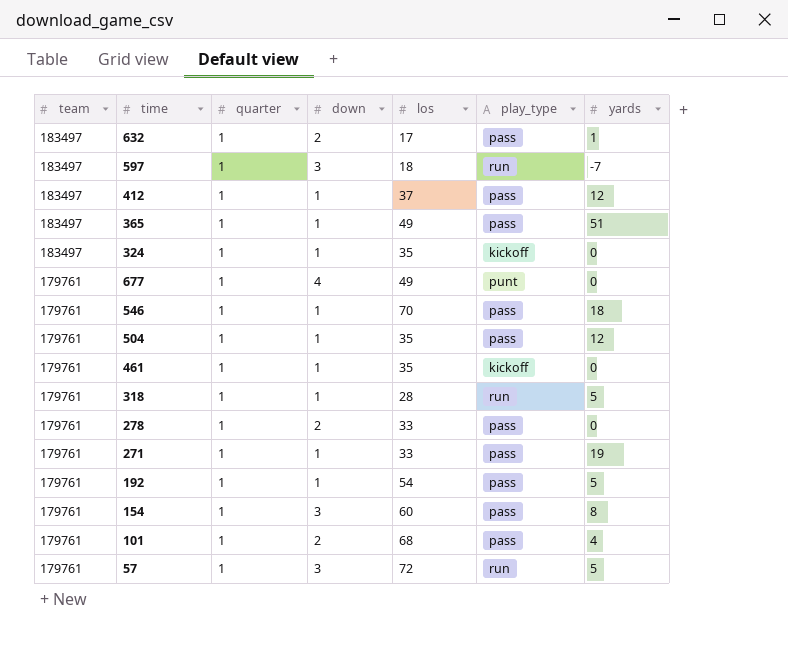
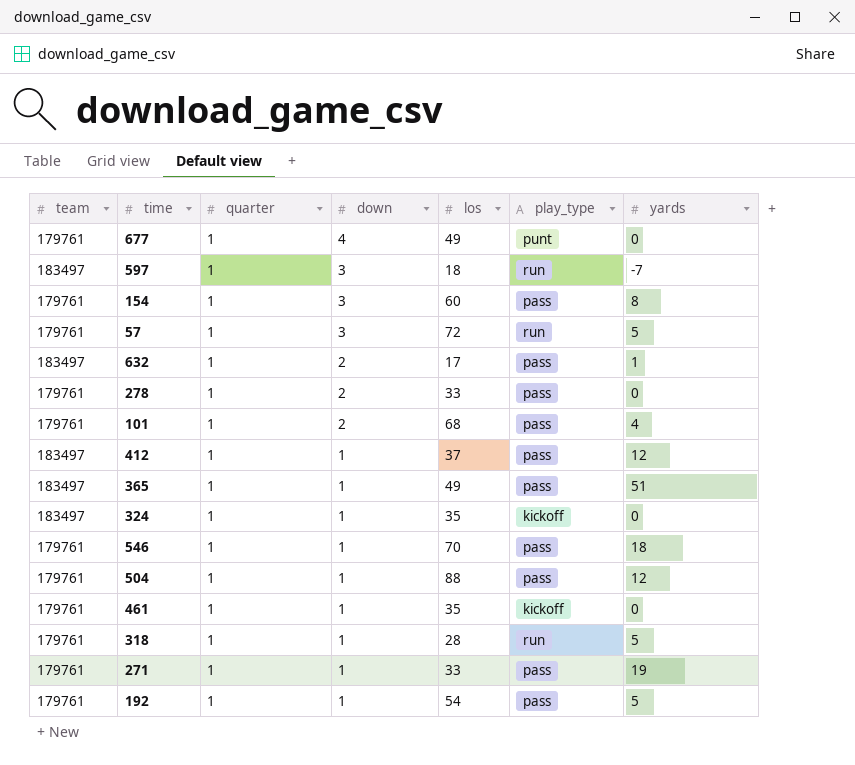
row order: team descending -> down descending
504 | los: 35 -> 88

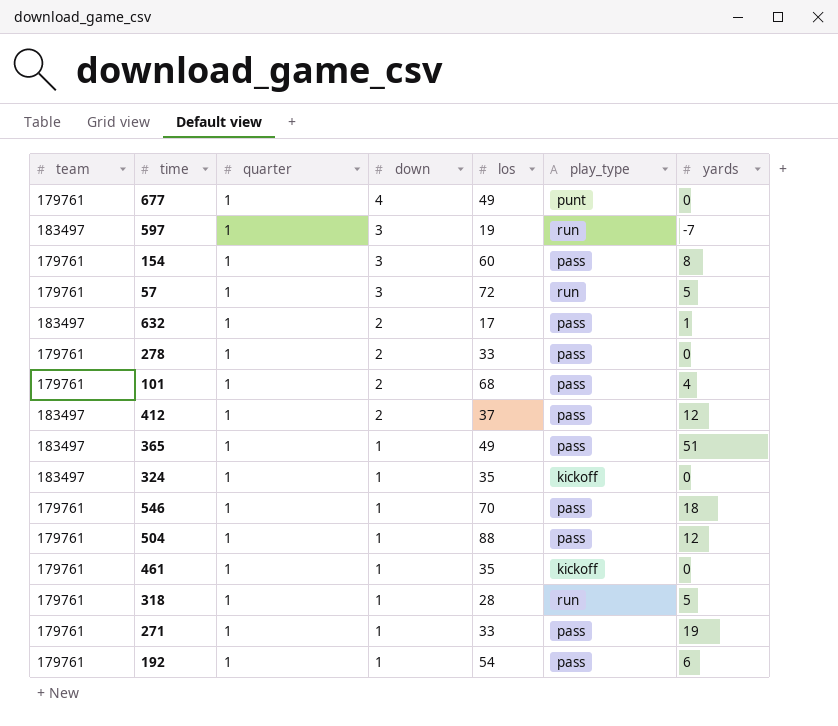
597 | los: 18 -> 19
412 | down: 1 -> 2
192 | yards: 5 -> 6

